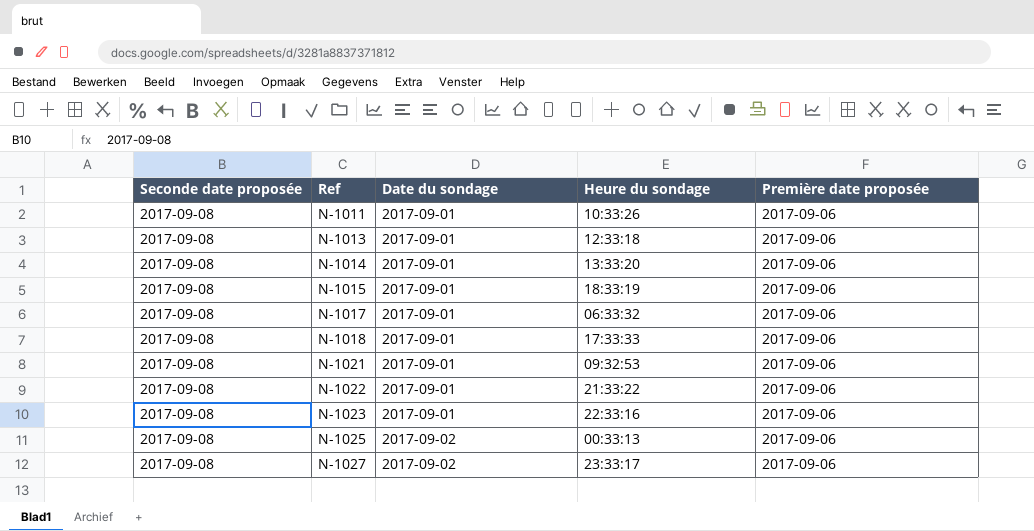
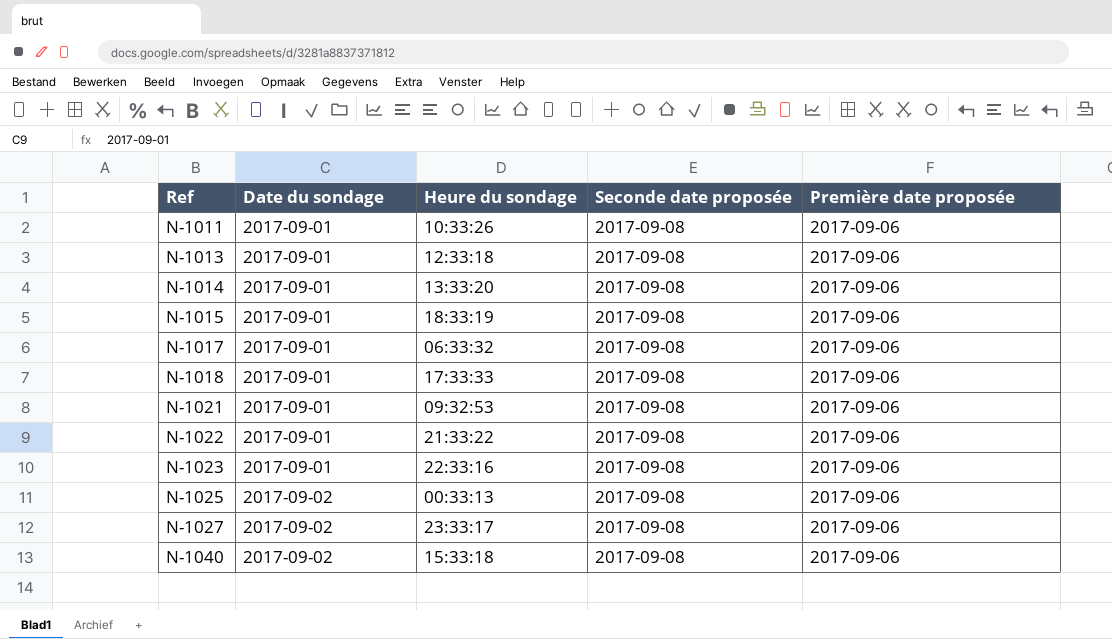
column Seconde date proposée | position: 1 -> 4
row N-1040: none -> 2017-09-02 | 15:33:18 | 2017-09-08 | 2017-09-06

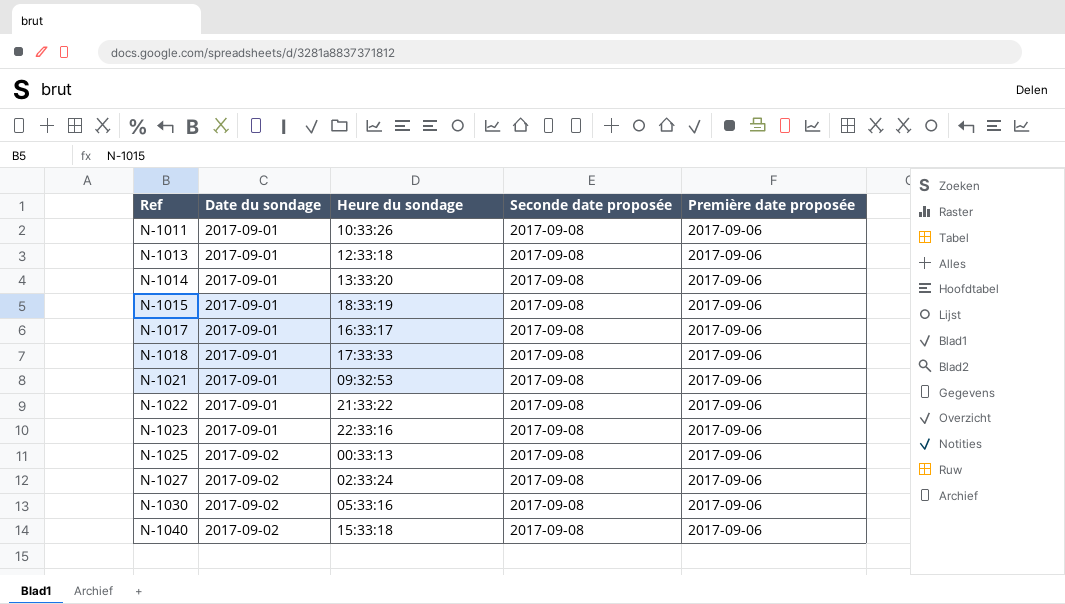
N-1017 | Heure du sondage: 06:33:32 -> 16:33:17
N-1027 | Heure du sondage: 23:33:17 -> 02:33:24
row N-1030: none -> 2017-09-02 | 05:33:16 | 2017-09-08 | 2017-09-06

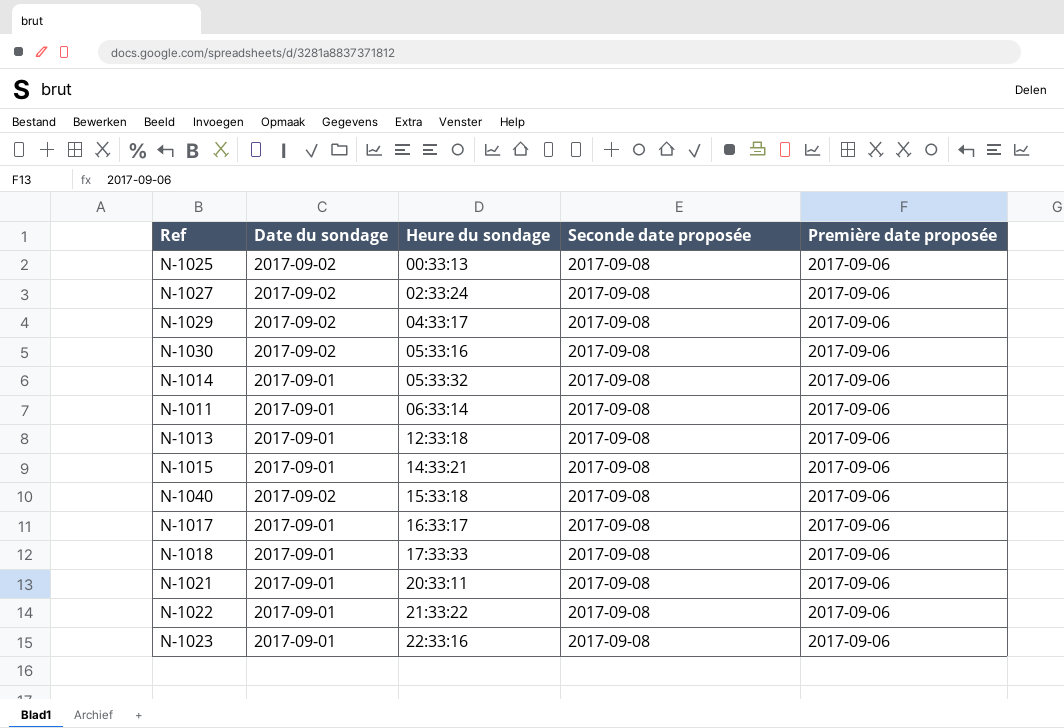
row order: Ref ascending -> Heure du sondage ascending
row N-1029: none -> 2017-09-02 | 04:33:17 | 2017-09-08 | 2017-09-06
N-1014 | Heure du sondage: 13:33:20 -> 05:33:32
N-1011 | Heure du sondage: 10:33:26 -> 06:33:14
N-1015 | Heure du sondage: 18:33:19 -> 14:33:21
N-1021 | Heure du sondage: 09:32:53 -> 20:33:11

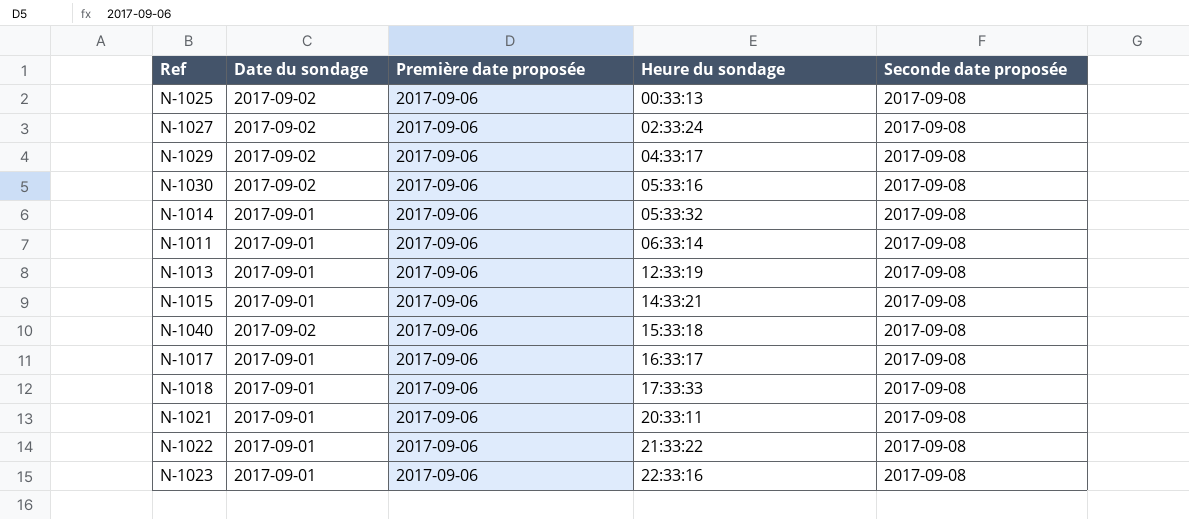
column Première date proposée | position: 5 -> 3
N-1013 | Heure du sondage: 12:33:18 -> 12:33:19

